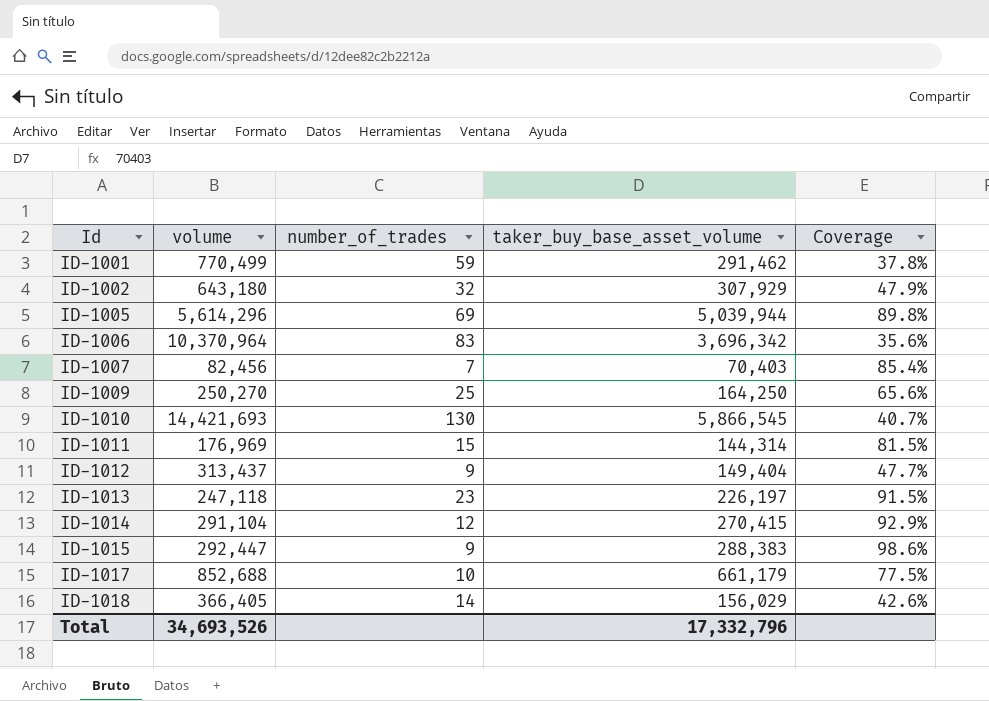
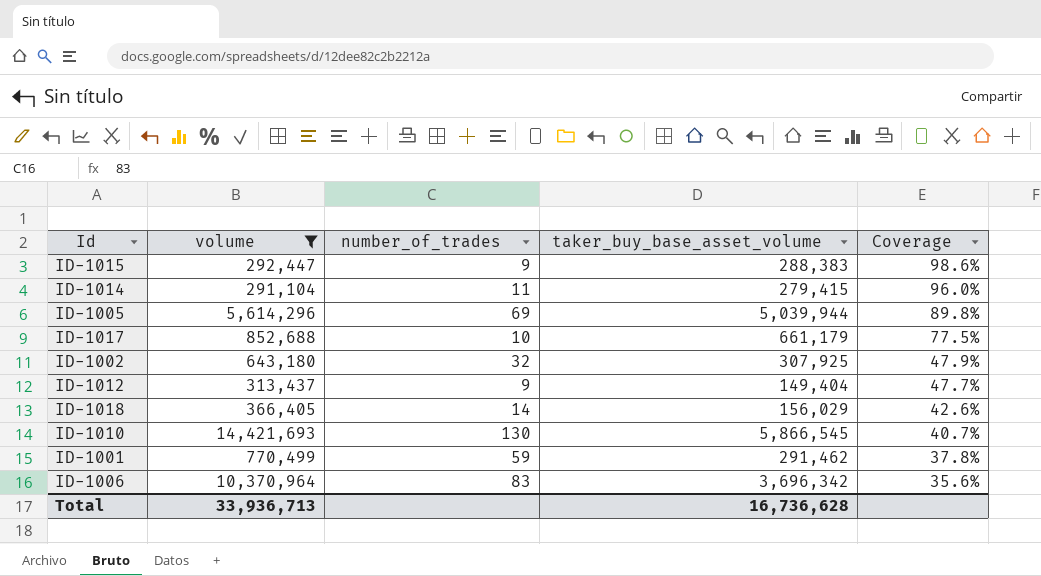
filter: none -> volume >= 291,104
row order: Id ascending -> Coverage descending
ID-1014 | number_of_trades: 12 -> 11
ID-1014 | taker_buy_base_asset_volume: 270,415 -> 279,415
ID-1014 | Coverage: 92.9% -> 96.0%
ID-1002 | taker_buy_base_asset_volume: 307,929 -> 307,925
Total | volume: 34,693,526 -> 33,936,713
Total | taker_buy_base_asset_volume: 17,332,796 -> 16,736,628

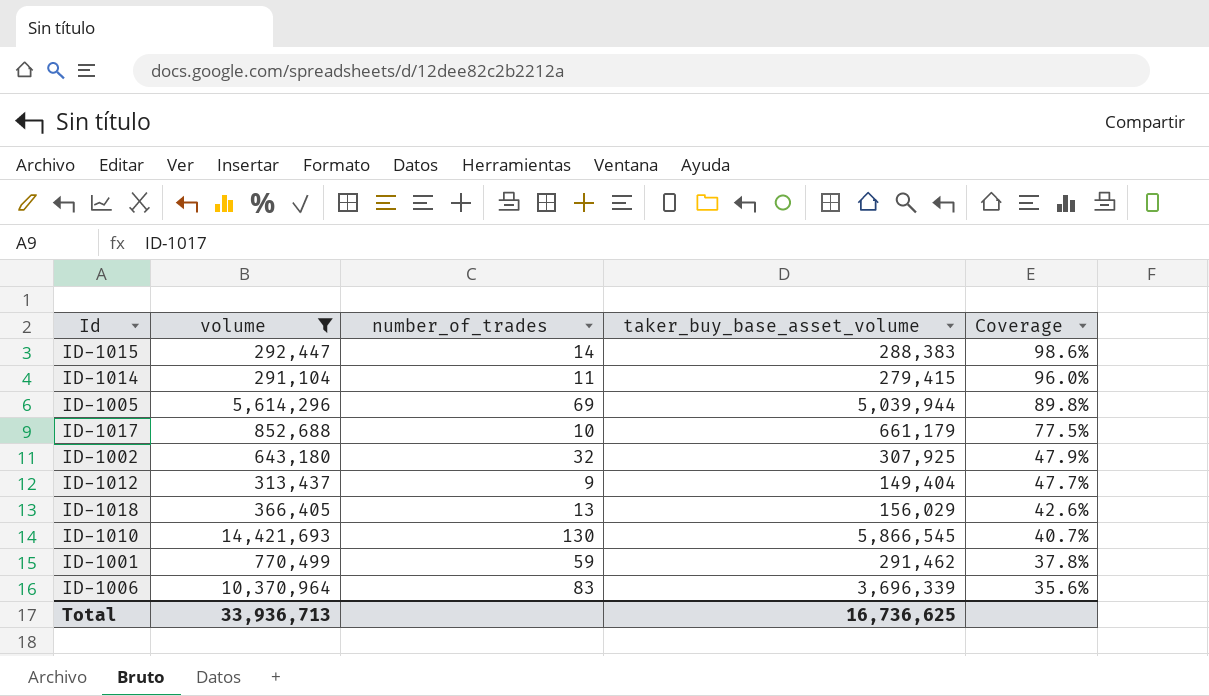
ID-1015 | number_of_trades: 9 -> 14
ID-1018 | number_of_trades: 14 -> 13
ID-1006 | taker_buy_base_asset_volume: 3,696,342 -> 3,696,339
Total | taker_buy_base_asset_volume: 16,736,628 -> 16,736,625

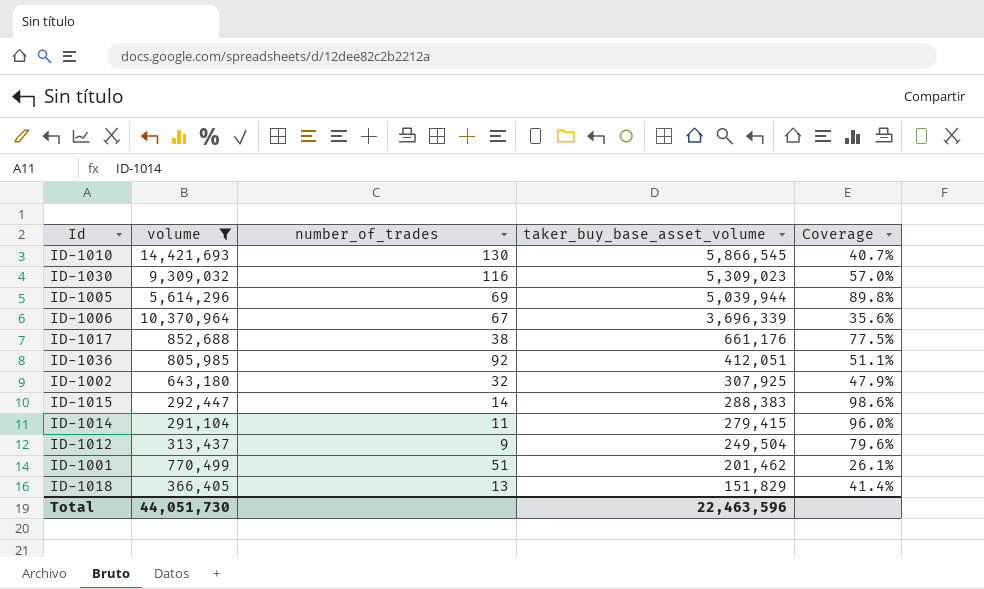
row order: Coverage descending -> taker_buy_base_asset_volume descending
row ID-1030: none -> 9,309,032 | 116 | 5,309,023 | 57.0%
ID-1006 | number_of_trades: 83 -> 67
ID-1017 | number_of_trades: 10 -> 38
ID-1017 | taker_buy_base_asset_volume: 661,179 -> 661,176
row ID-1036: none -> 805,985 | 92 | 412,051 | 51.1%
ID-1012 | taker_buy_base_asset_volume: 149,404 -> 249,504
ID-1012 | Coverage: 47.7% -> 79.6%
ID-1001 | number_of_trades: 59 -> 51
ID-1001 | taker_buy_base_asset_volume: 291,462 -> 201,462
ID-1001 | Coverage: 37.8% -> 26.1%
ID-1018 | taker_buy_base_asset_volume: 156,029 -> 151,829
ID-1018 | Coverage: 42.6% -> 41.4%
Total | volume: 33,936,713 -> 44,051,730
Total | taker_buy_base_asset_volume: 16,736,625 -> 22,463,596

